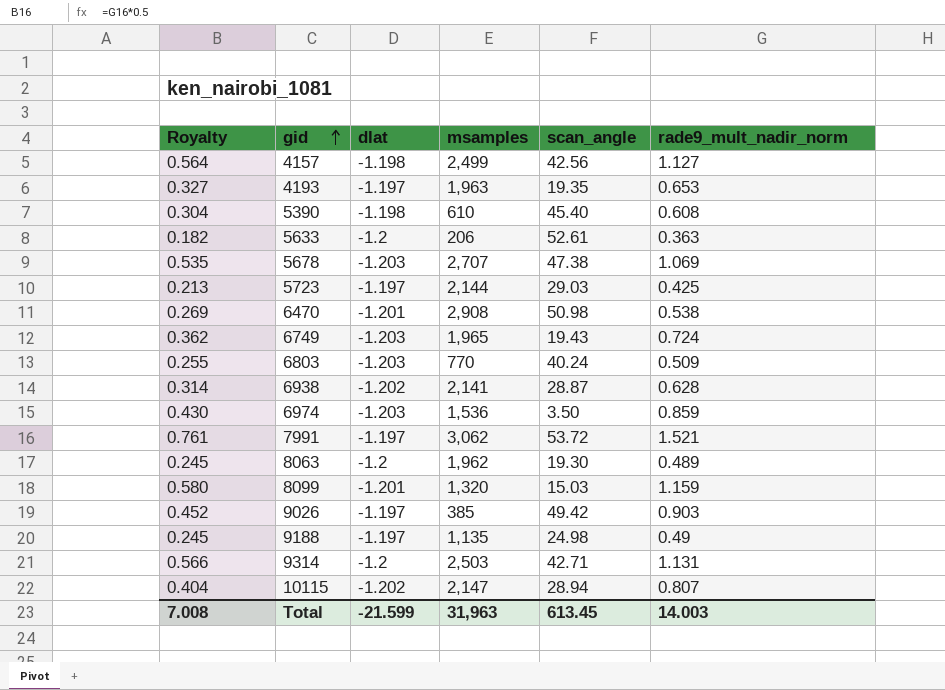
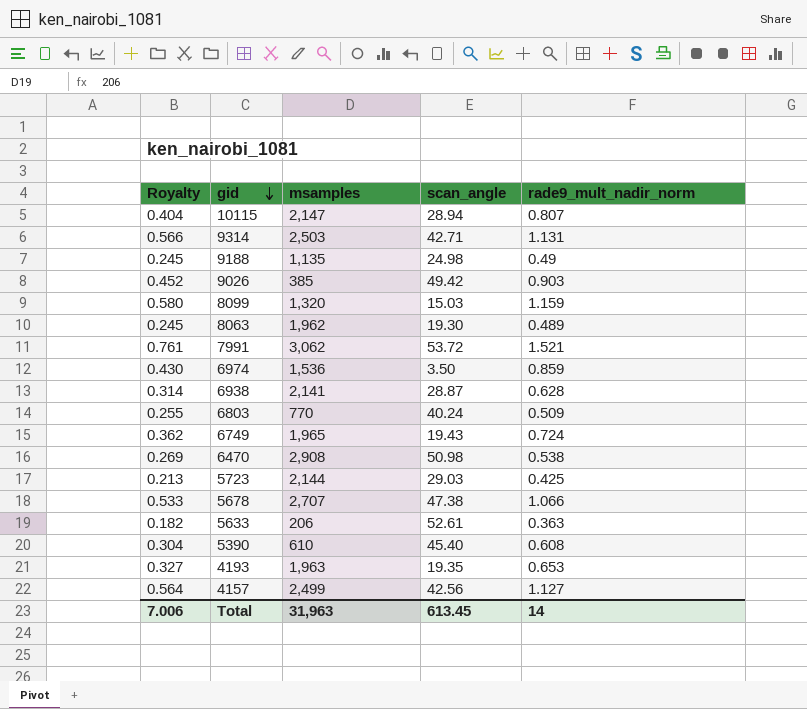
row order: gid ascending -> gid descending
column dlat | position: 3 -> none
5678 | Royalty: 0.535 -> 0.533
5678 | rade9_mult_nadir_norm: 1.069 -> 1.066
Total | Royalty: 7.008 -> 7.006
Total | rade9_mult_nadir_norm: 14.003 -> 14

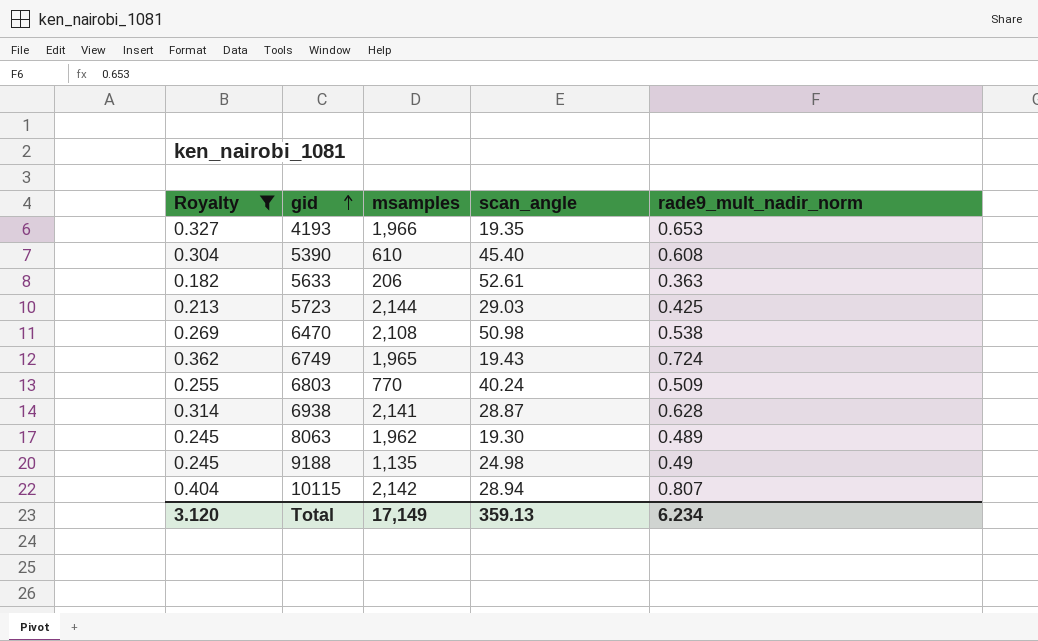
filter: none -> Royalty <= 0.404
row order: gid descending -> gid ascending
4193 | msamples: 1,963 -> 1,966
6470 | msamples: 2,908 -> 2,108
10115 | msamples: 2,147 -> 2,142
Total | Royalty: 7.006 -> 3.120
Total | msamples: 31,963 -> 17,149
Total | scan_angle: 613.45 -> 359.13
Total | rade9_mult_nadir_norm: 14 -> 6.234

